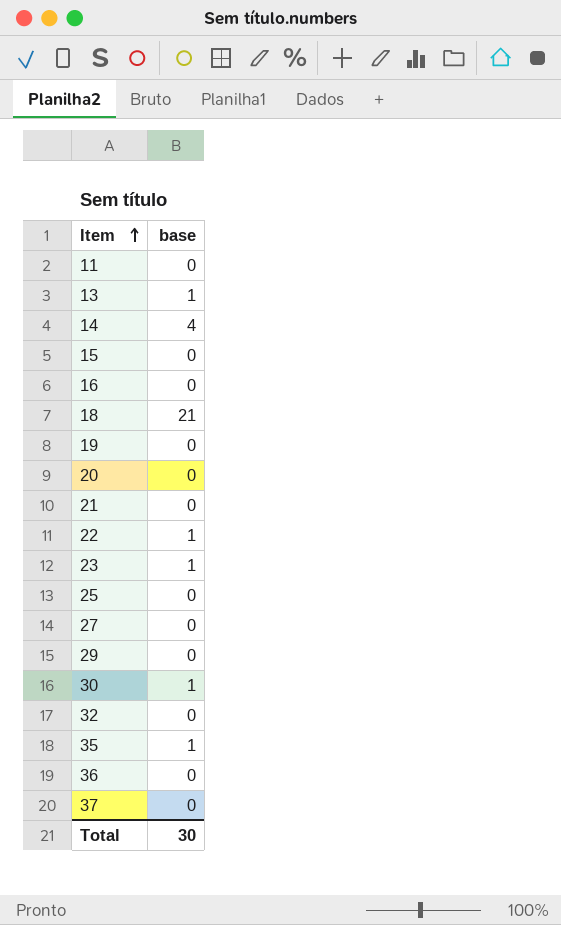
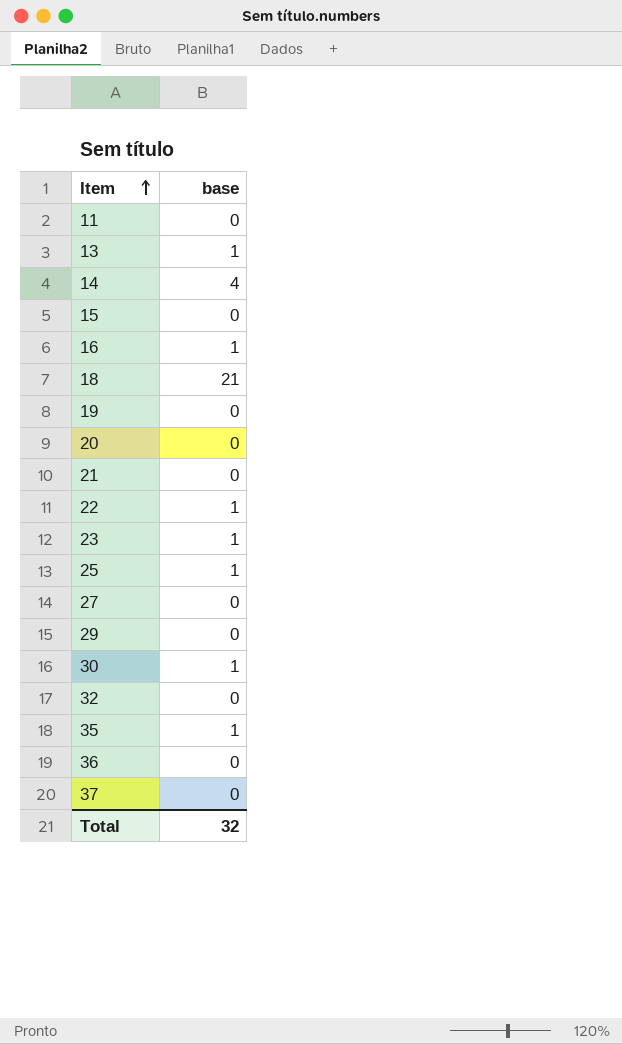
16 | base: 0 -> 1
25 | base: 0 -> 1
Total | base: 30 -> 32

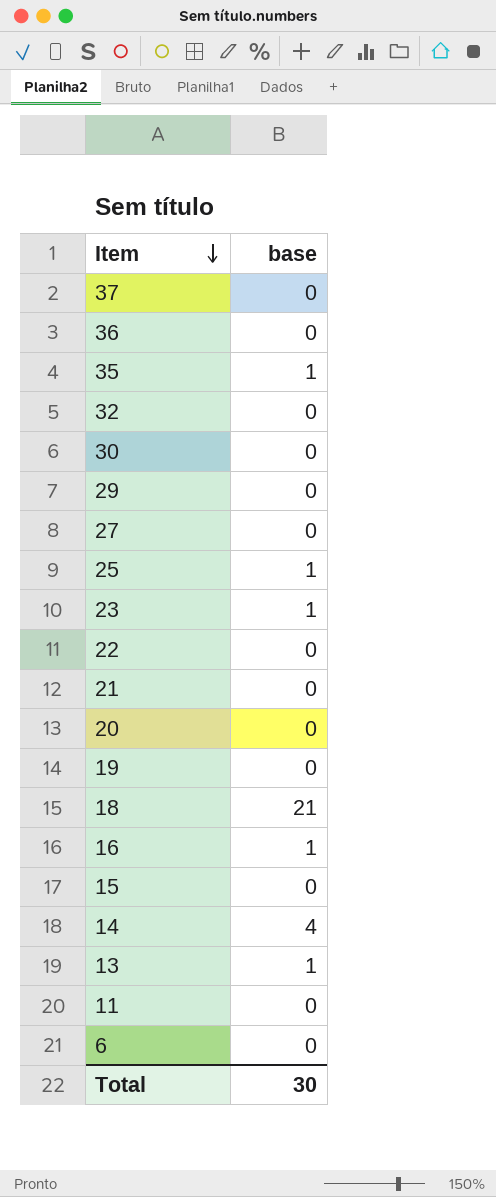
row order: Item ascending -> Item descending
30 | base: 1 -> 0
22 | base: 1 -> 0
row 6: none -> 0
Total | base: 32 -> 30

